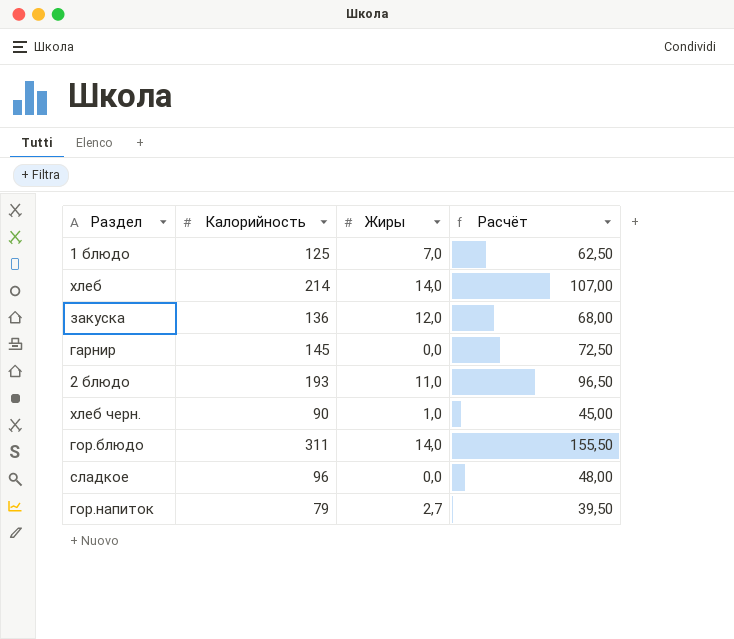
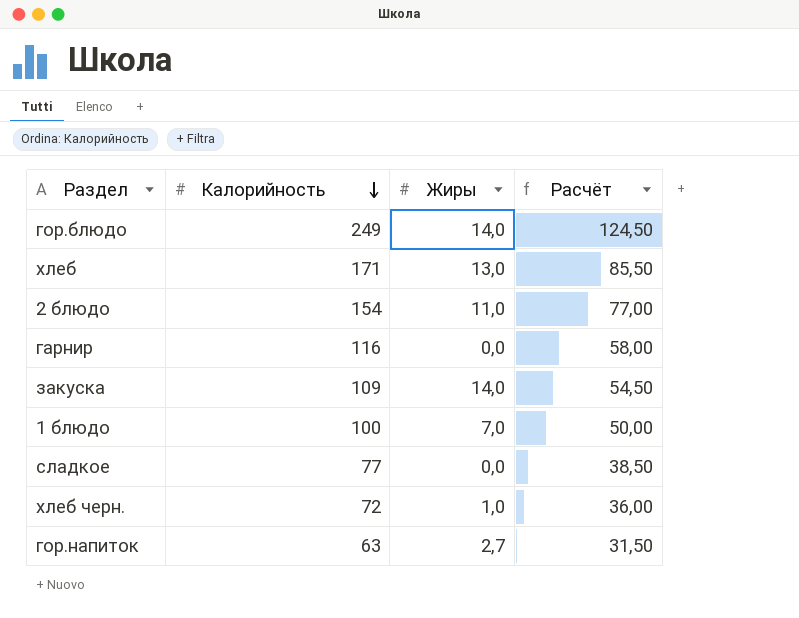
row order: none -> Калорийность descending
гор.блюдо | Калорийность: 311 -> 249
гор.блюдо | Расчёт: 155,50 -> 124,50
хлеб | Калорийность: 214 -> 171
хлеб | Жиры: 14,0 -> 13,0
хлеб | Расчёт: 107,00 -> 85,50
2 блюдо | Калорийность: 193 -> 154
2 блюдо | Расчёт: 96,50 -> 77,00
гарнир | Калорийность: 145 -> 116
гарнир | Расчёт: 72,50 -> 58,00
закуска | Калорийность: 136 -> 109
закуска | Жиры: 12,0 -> 14,0
закуска | Расчёт: 68,00 -> 54,50
1 блюдо | Калорийность: 125 -> 100
1 блюдо | Расчёт: 62,50 -> 50,00
сладкое | Калорийность: 96 -> 77
сладкое | Расчёт: 48,00 -> 38,50
хлеб черн. | Калорийность: 90 -> 72
хлеб черн. | Расчёт: 45,00 -> 36,00
гор.напиток | Калорийность: 79 -> 63
гор.напиток | Расчёт: 39,50 -> 31,50

